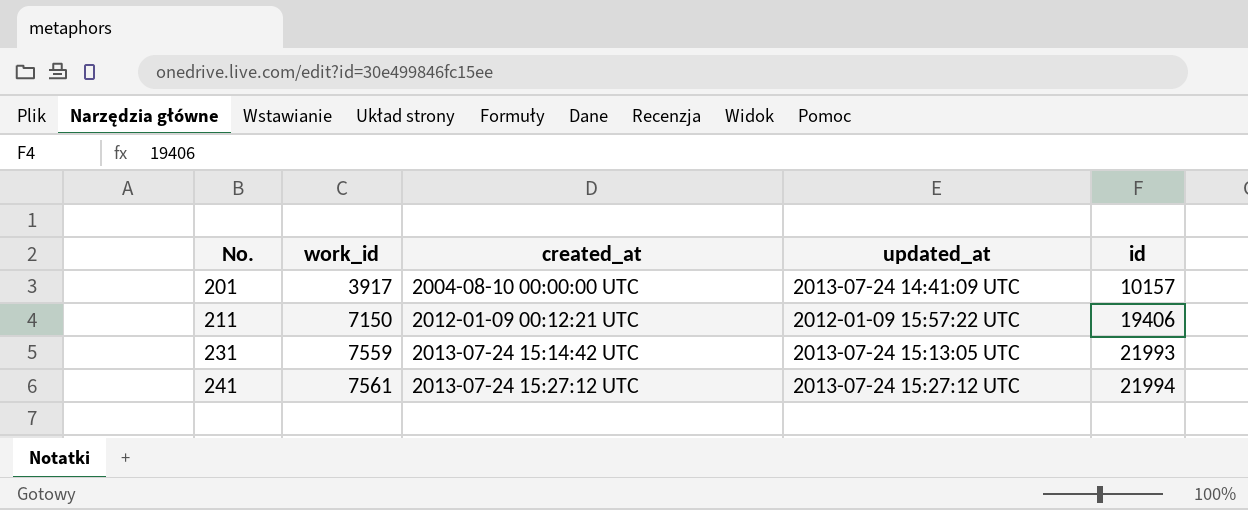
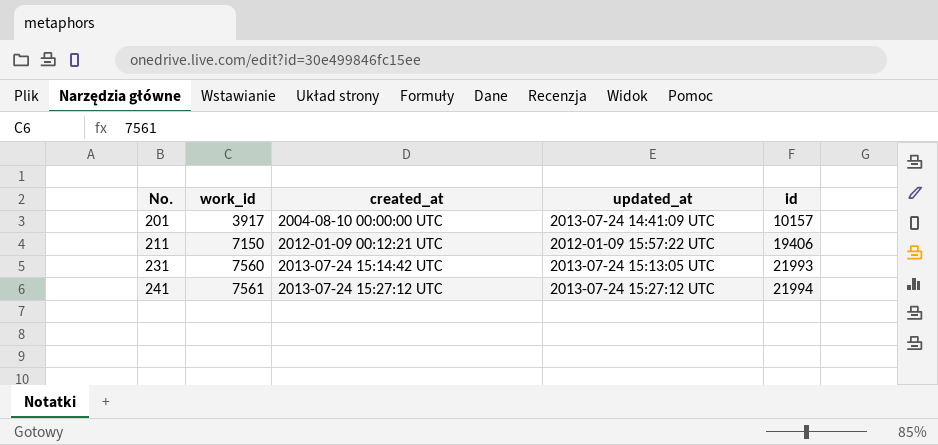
231 | work_id: 7559 -> 7560

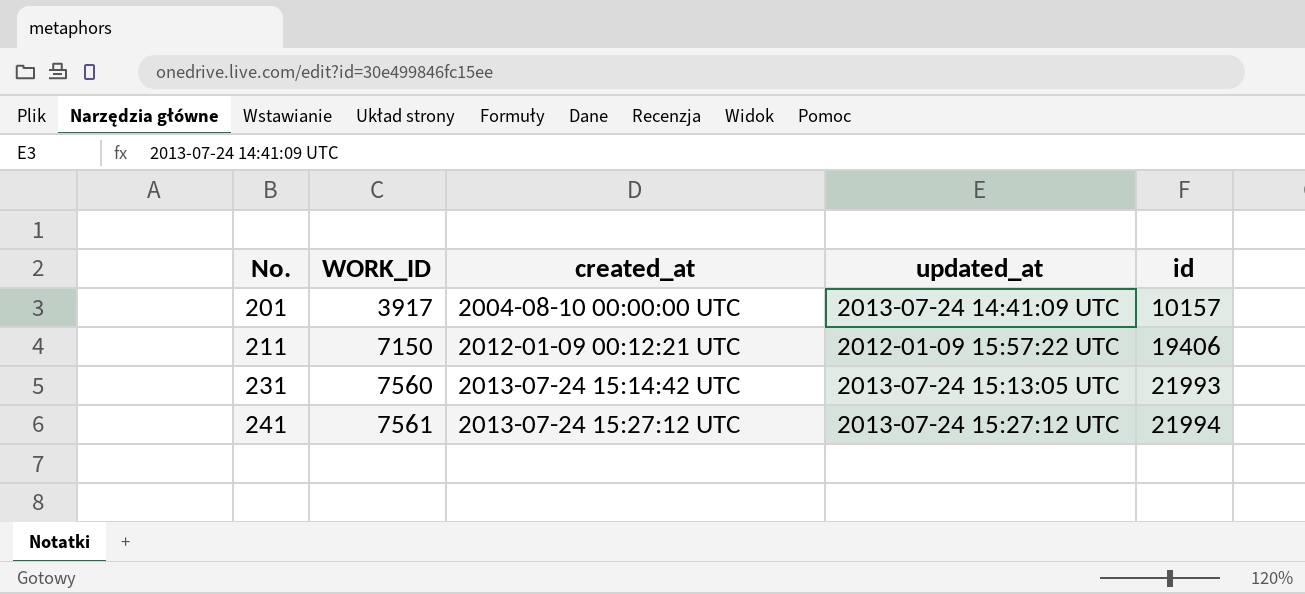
column name: work_id -> WORK_ID

